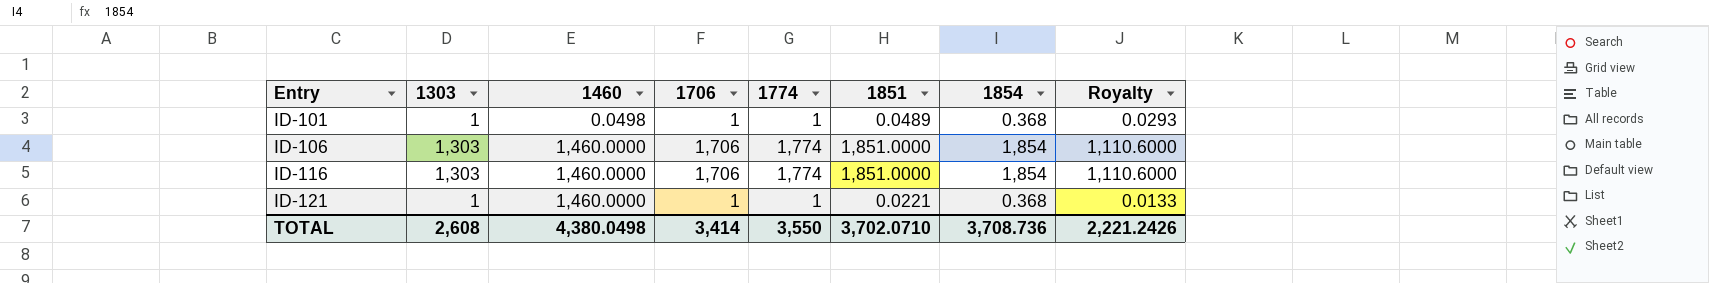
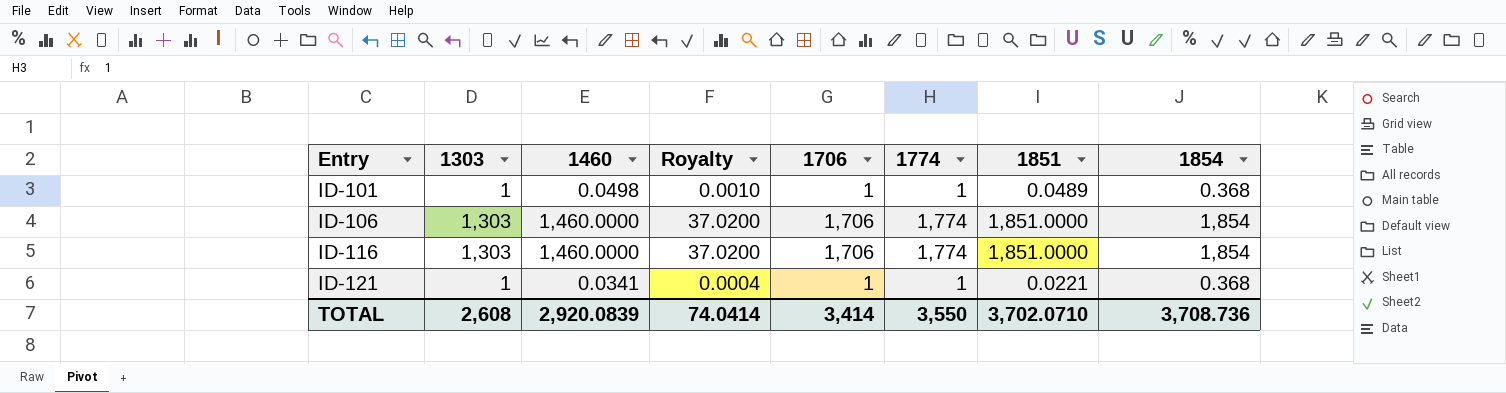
column Royalty | formula: [1851] * 0.6 -> [1851] * 0.02
column Royalty | position: 8 -> 4
ID-121 | 1460: 1,460.0000 -> 0.0341
TOTAL | 1460: 4,380.0498 -> 2,920.0839
TOTAL | Royalty: 2,221.2426 -> 74.0414

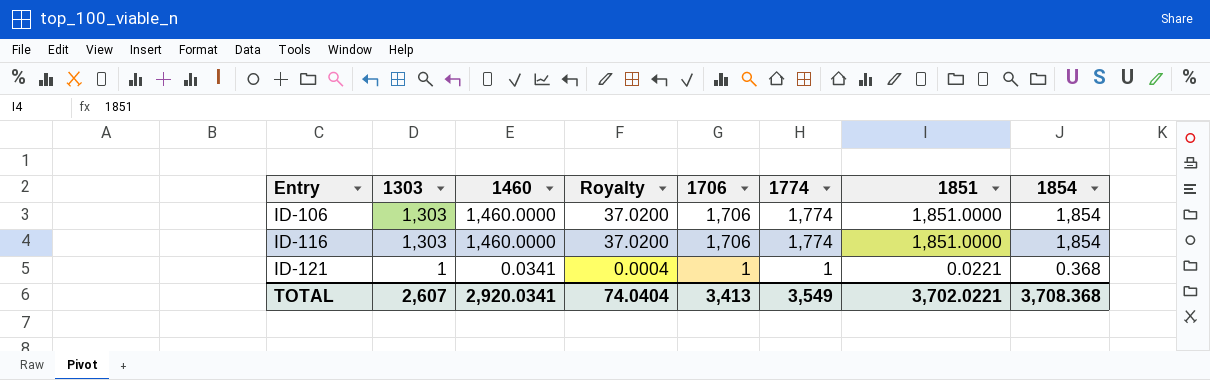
row ID-101: 1 | 0.0498 | 0.0010 | 1 | 1 | 0.0489 | 0.368 -> none
TOTAL | 1303: 2,608 -> 2,607
TOTAL | 1460: 2,920.0839 -> 2,920.0341
TOTAL | Royalty: 74.0414 -> 74.0404
TOTAL | 1706: 3,414 -> 3,413
TOTAL | 1774: 3,550 -> 3,549
TOTAL | 1851: 3,702.0710 -> 3,702.0221
TOTAL | 1854: 3,708.736 -> 3,708.368

